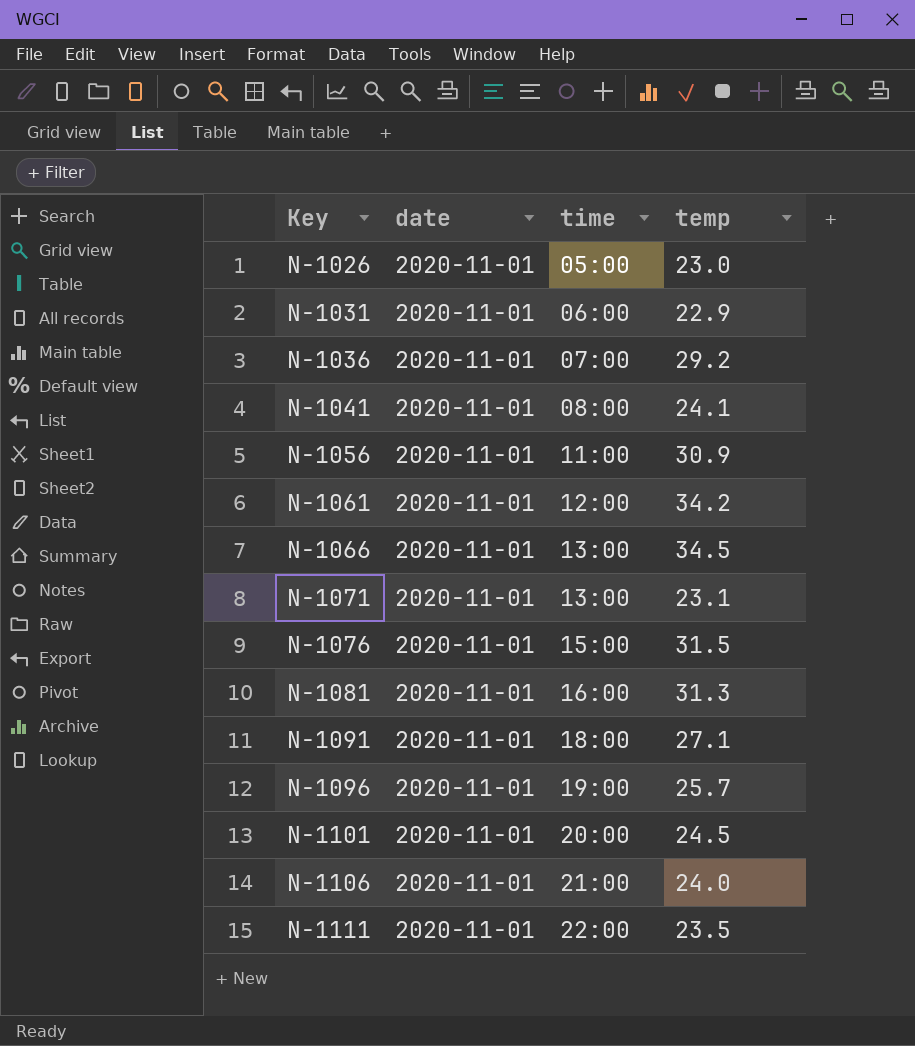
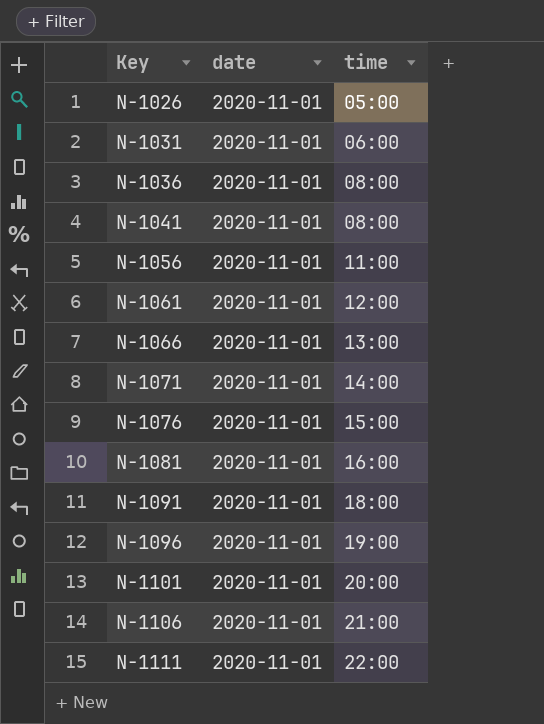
column temp | position: 4 -> none
N-1036 | time: 07:00 -> 08:00
N-1071 | time: 13:00 -> 14:00

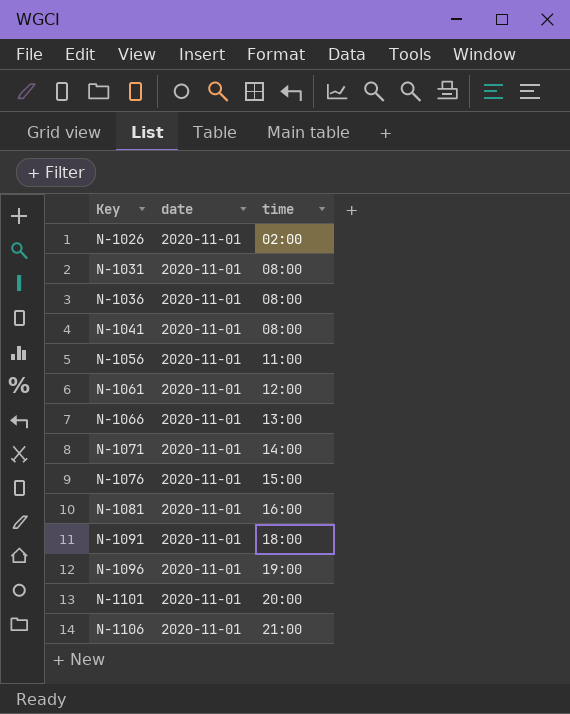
row N-1111: 2020-11-01 | 22:00 -> none
N-1026 | time: 05:00 -> 02:00
N-1031 | time: 06:00 -> 08:00

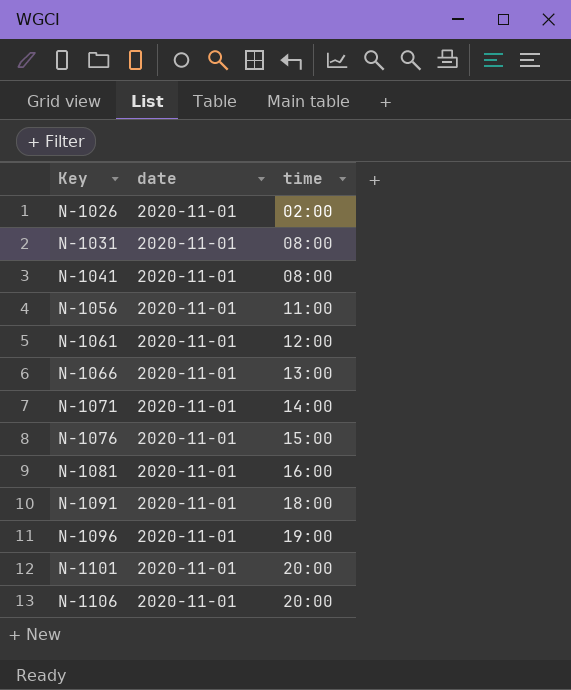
row N-1036: 2020-11-01 | 08:00 -> none
N-1106 | time: 21:00 -> 20:00

